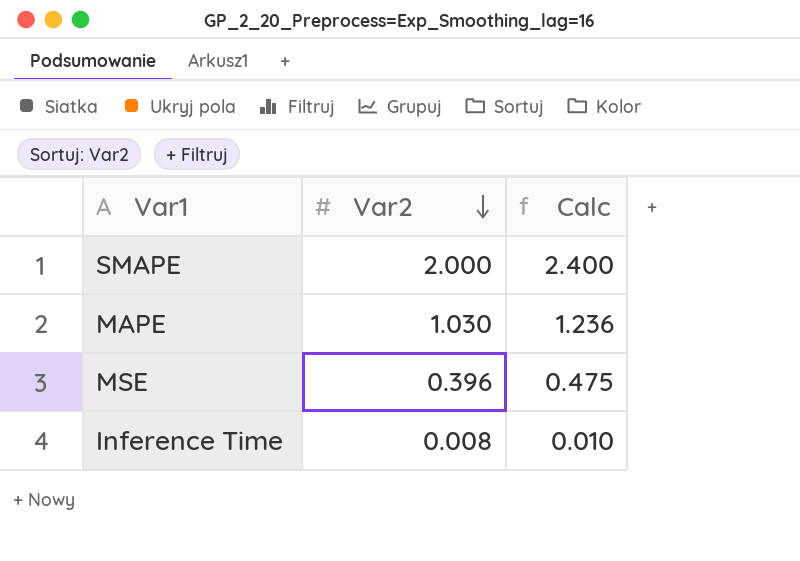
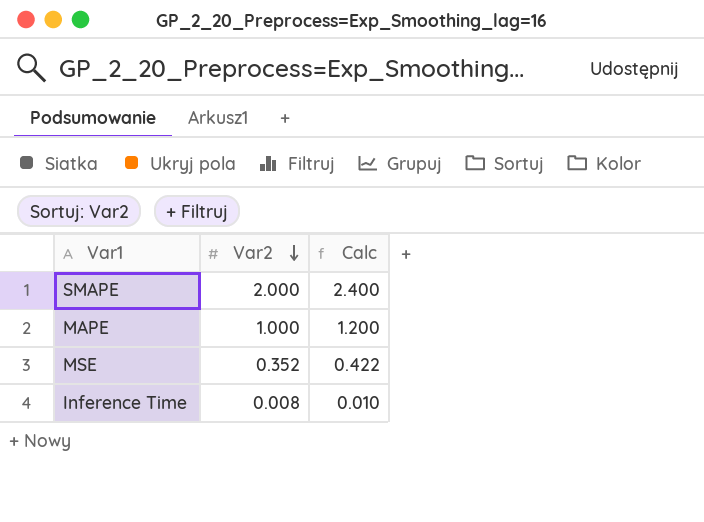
MAPE | Var2: 1.030 -> 1.000
MAPE | Calc: 1.236 -> 1.200
MSE | Var2: 0.396 -> 0.352
MSE | Calc: 0.475 -> 0.422

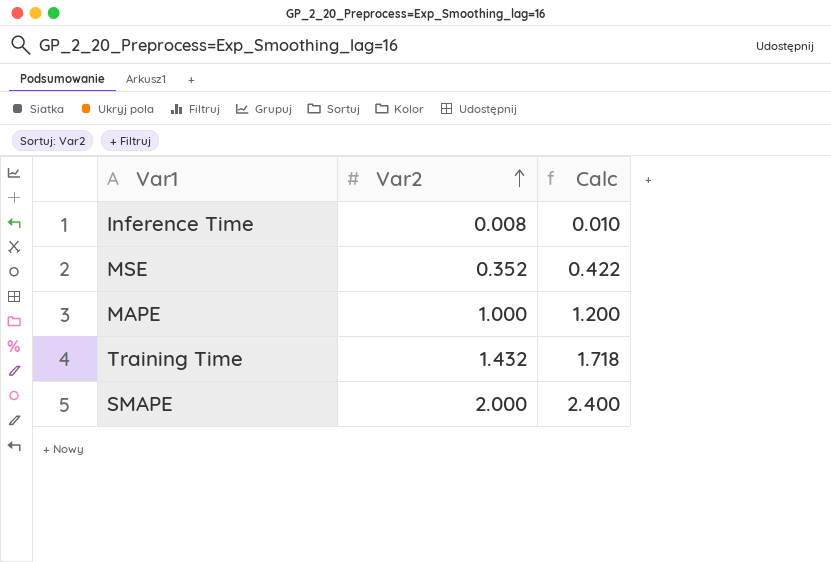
row order: Var2 descending -> Var2 ascending
row Training Time: none -> 1.432 | 1.718

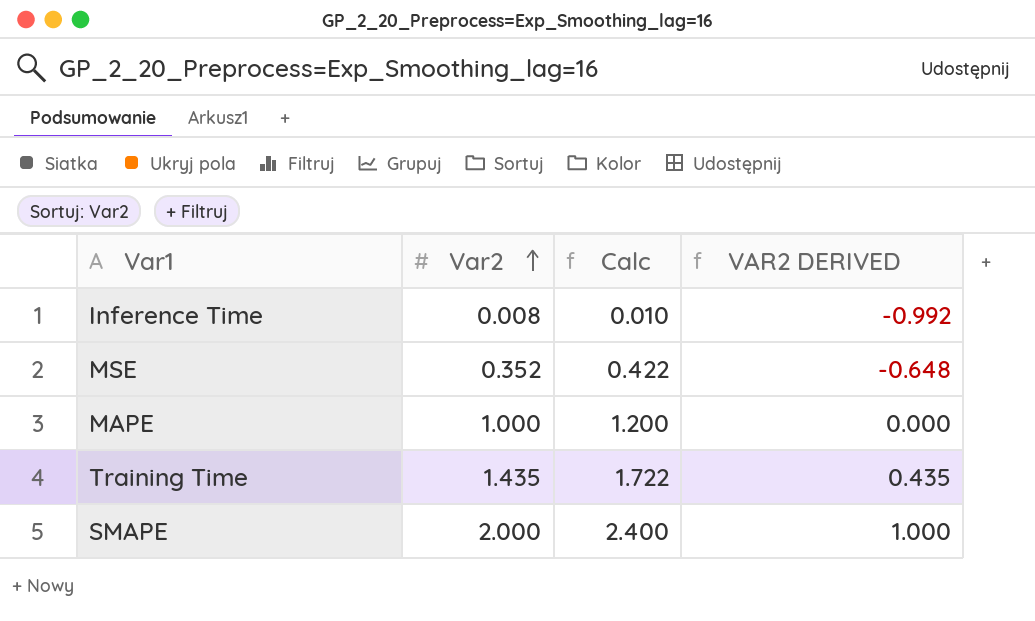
column VAR2 DERIVED | formula: none -> [Var2] - 1
Training Time | Var2: 1.432 -> 1.435
Training Time | Calc: 1.718 -> 1.722

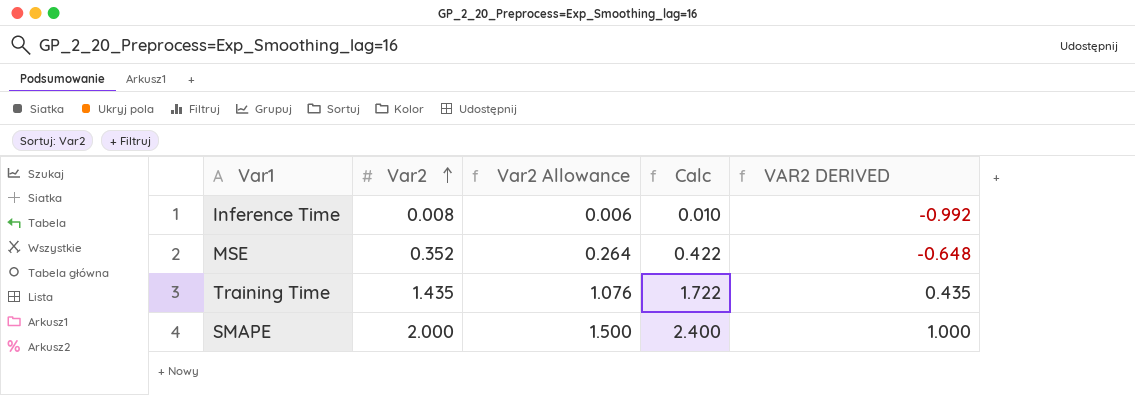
column Var2 Allowance | formula: none -> [Var2] * 0.75
row MAPE: 1.000 | 1.200 | 0.000 -> none

